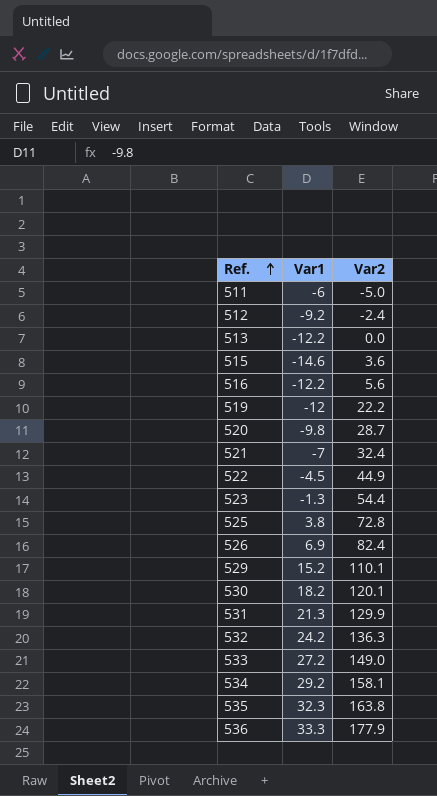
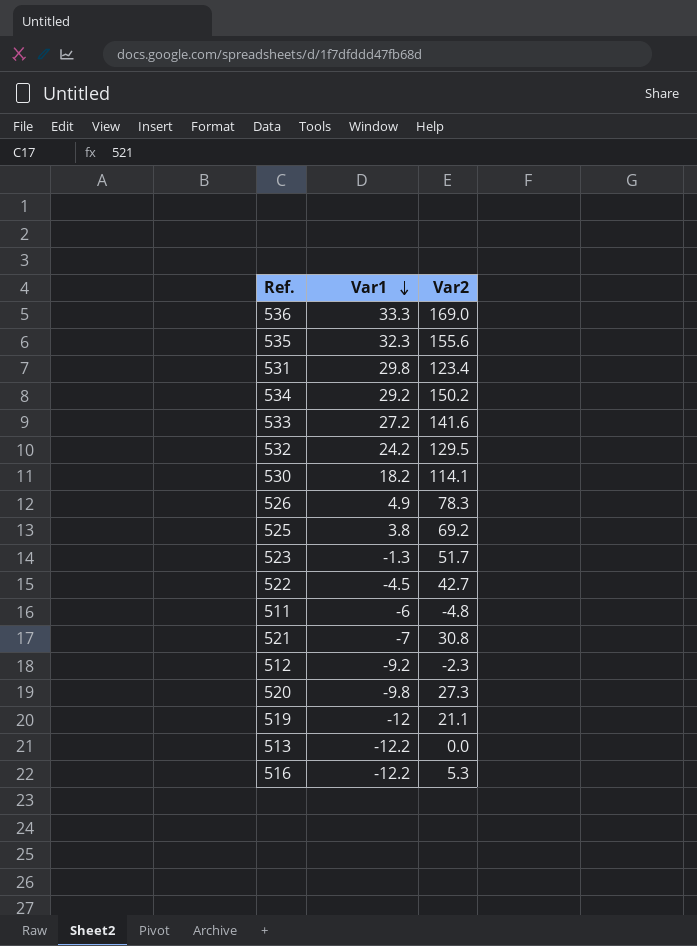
row order: Ref. ascending -> Var1 descending
row 515: -14.6 | 3.6 -> none
row 529: 15.2 | 110.1 -> none
536 | Var2: 177.9 -> 169.0
535 | Var2: 163.8 -> 155.6
531 | Var1: 21.3 -> 29.8
531 | Var2: 129.9 -> 123.4
534 | Var2: 158.1 -> 150.2
533 | Var2: 149.0 -> 141.6
532 | Var2: 136.3 -> 129.5
530 | Var2: 120.1 -> 114.1
526 | Var1: 6.9 -> 4.9
526 | Var2: 82.4 -> 78.3
525 | Var2: 72.8 -> 69.2
523 | Var2: 54.4 -> 51.7
522 | Var2: 44.9 -> 42.7
511 | Var2: -5.0 -> -4.8
521 | Var2: 32.4 -> 30.8
512 | Var2: -2.4 -> -2.3
520 | Var2: 28.7 -> 27.3
519 | Var2: 22.2 -> 21.1
516 | Var2: 5.6 -> 5.3

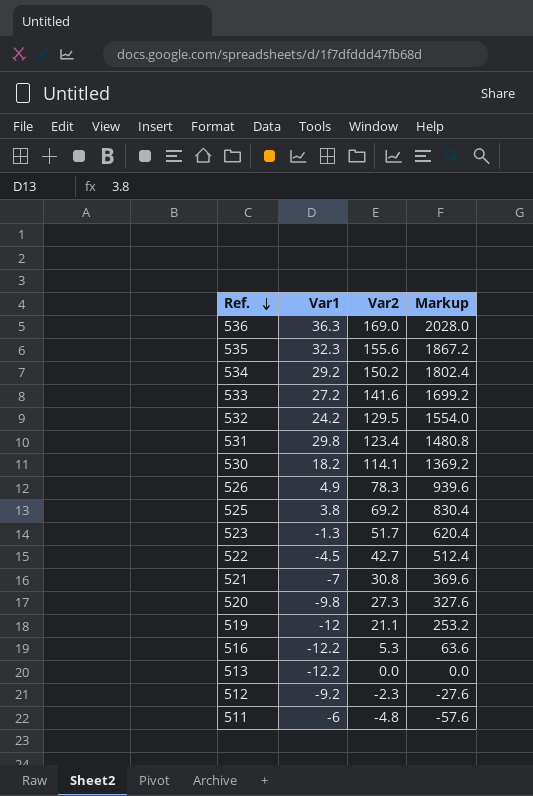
row order: Var1 descending -> Ref. descending
column Markup | formula: none -> [Var2] * 12
536 | Var1: 33.3 -> 36.3

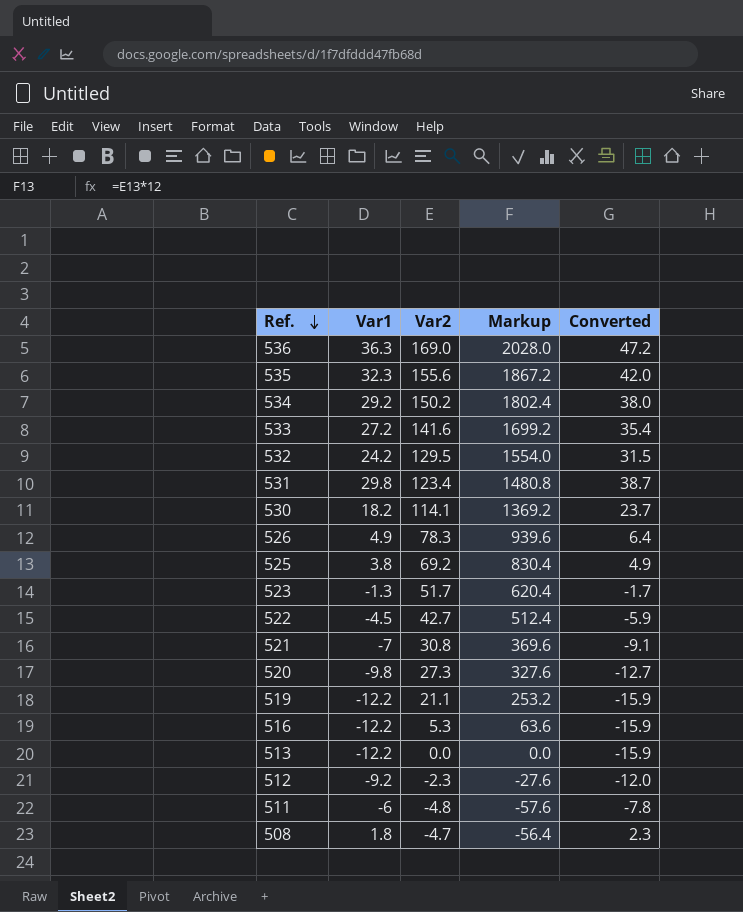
column Converted | formula: none -> [Var1] * 1.3
519 | Var1: -12 -> -12.2
row 508: none -> 1.8 | -4.7 | -56.4 | 2.3

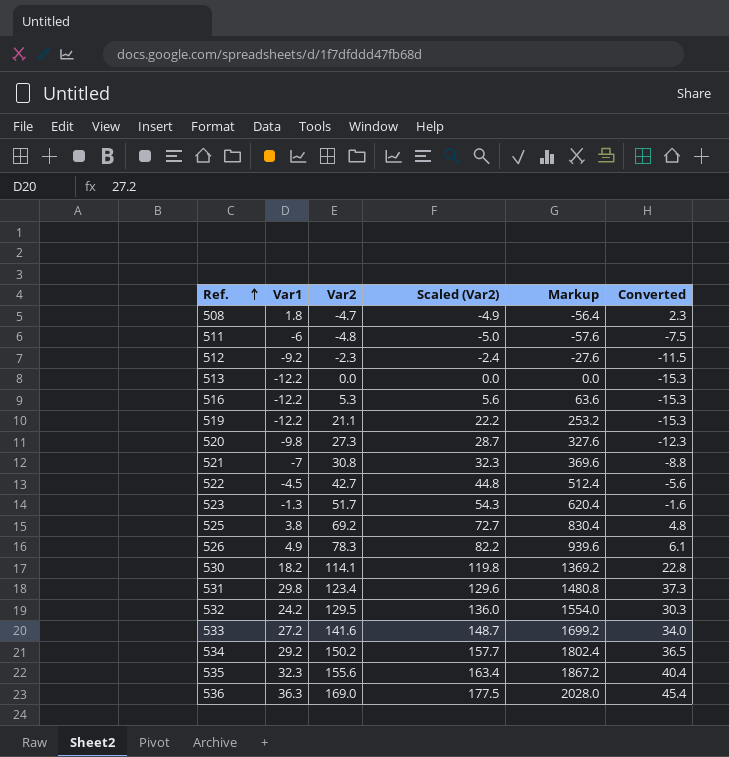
row order: Ref. descending -> Ref. ascending
column Scaled (Var2) | formula: none -> [Var2] * 1.05
column Converted | formula: [Var1] * 1.3 -> [Var1] * 1.25

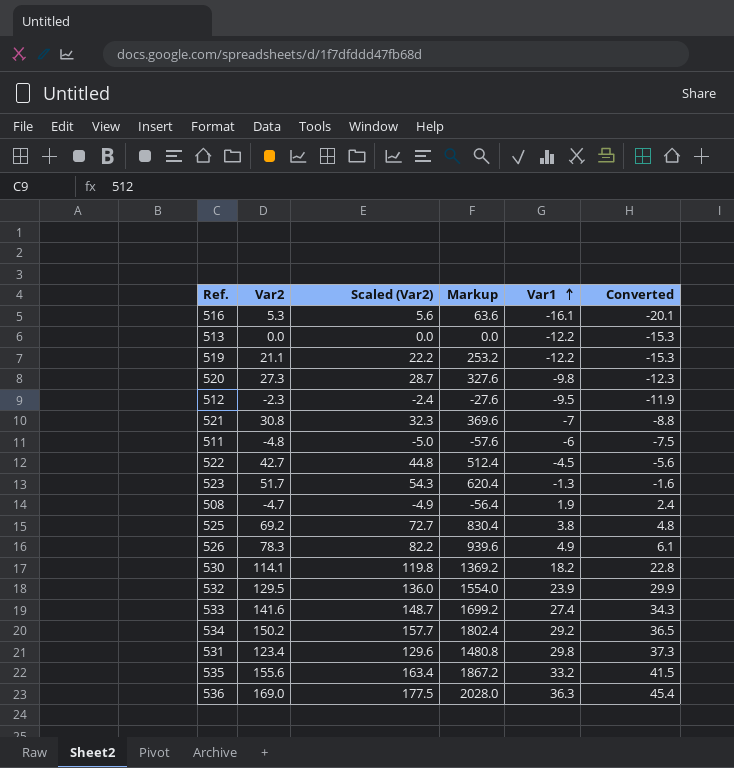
row order: Ref. ascending -> Var1 ascending
column Var1 | position: 2 -> 5
516 | Var1: -12.2 -> -16.1
516 | Converted: -15.3 -> -20.1
512 | Var1: -9.2 -> -9.5
512 | Converted: -11.5 -> -11.9
508 | Var1: 1.8 -> 1.9
508 | Converted: 2.3 -> 2.4
532 | Var1: 24.2 -> 23.9
532 | Converted: 30.3 -> 29.9
533 | Var1: 27.2 -> 27.4
533 | Converted: 34.0 -> 34.3
535 | Var1: 32.3 -> 33.2
535 | Converted: 40.4 -> 41.5

